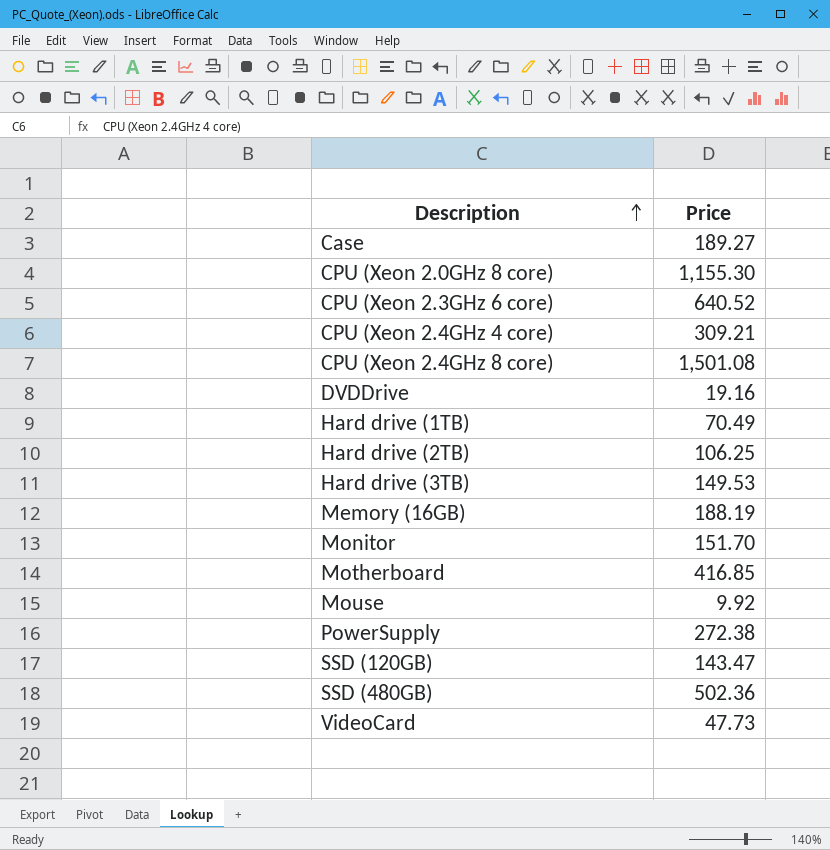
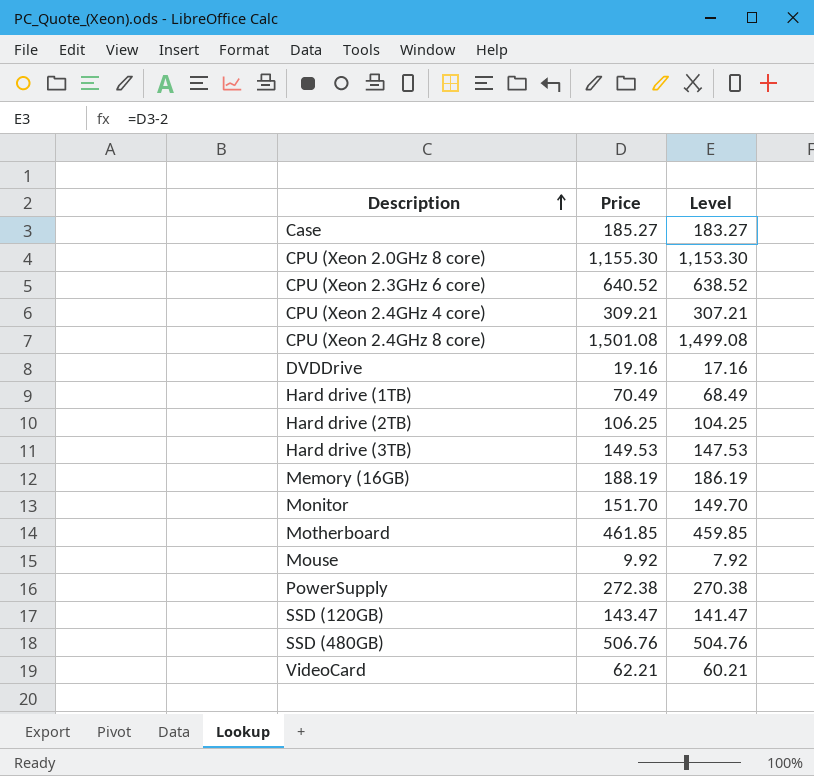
column Level | formula: none -> [Price] - 2
Case | Price: 189.27 -> 185.27
Motherboard | Price: 416.85 -> 461.85
SSD (480GB) | Price: 502.36 -> 506.76
VideoCard | Price: 47.73 -> 62.21

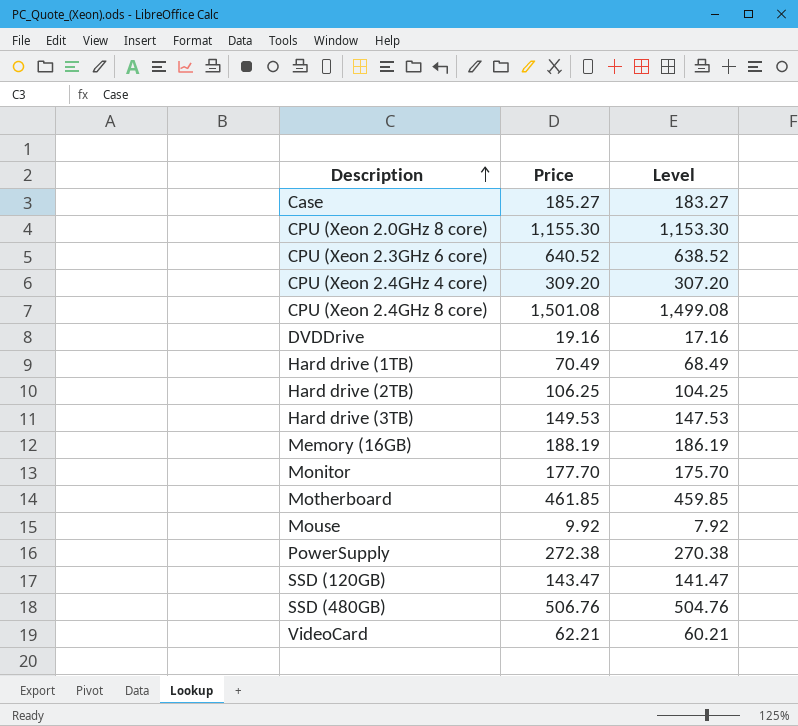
CPU (Xeon 2.4GHz 4 core) | Price: 309.21 -> 309.20
CPU (Xeon 2.4GHz 4 core) | Level: 307.21 -> 307.20
Monitor | Price: 151.70 -> 177.70
Monitor | Level: 149.70 -> 175.70

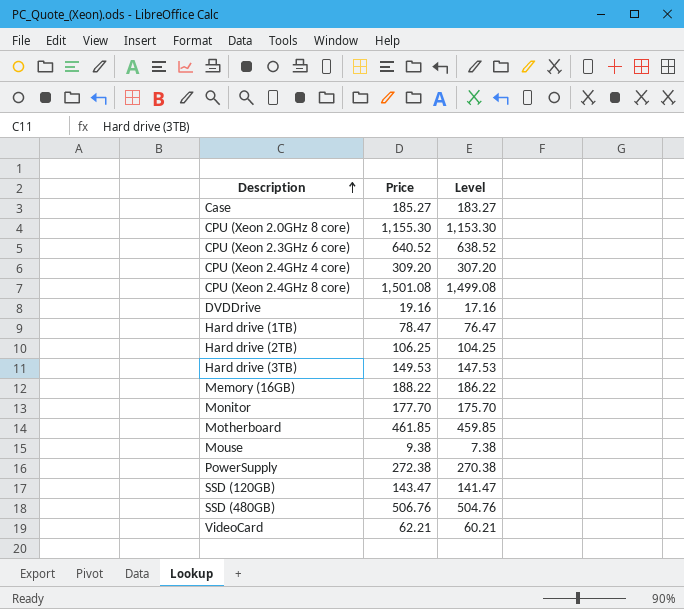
Hard drive (1TB) | Price: 70.49 -> 78.47
Hard drive (1TB) | Level: 68.49 -> 76.47
Memory (16GB) | Price: 188.19 -> 188.22
Memory (16GB) | Level: 186.19 -> 186.22
Mouse | Price: 9.92 -> 9.38
Mouse | Level: 7.92 -> 7.38

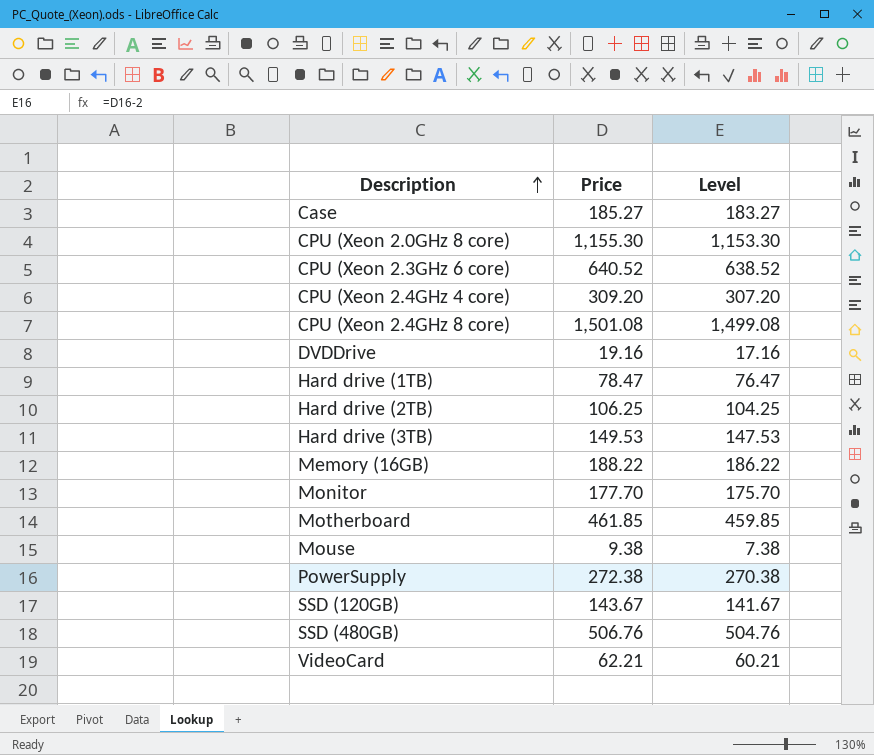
SSD (120GB) | Price: 143.47 -> 143.67
SSD (120GB) | Level: 141.47 -> 141.67

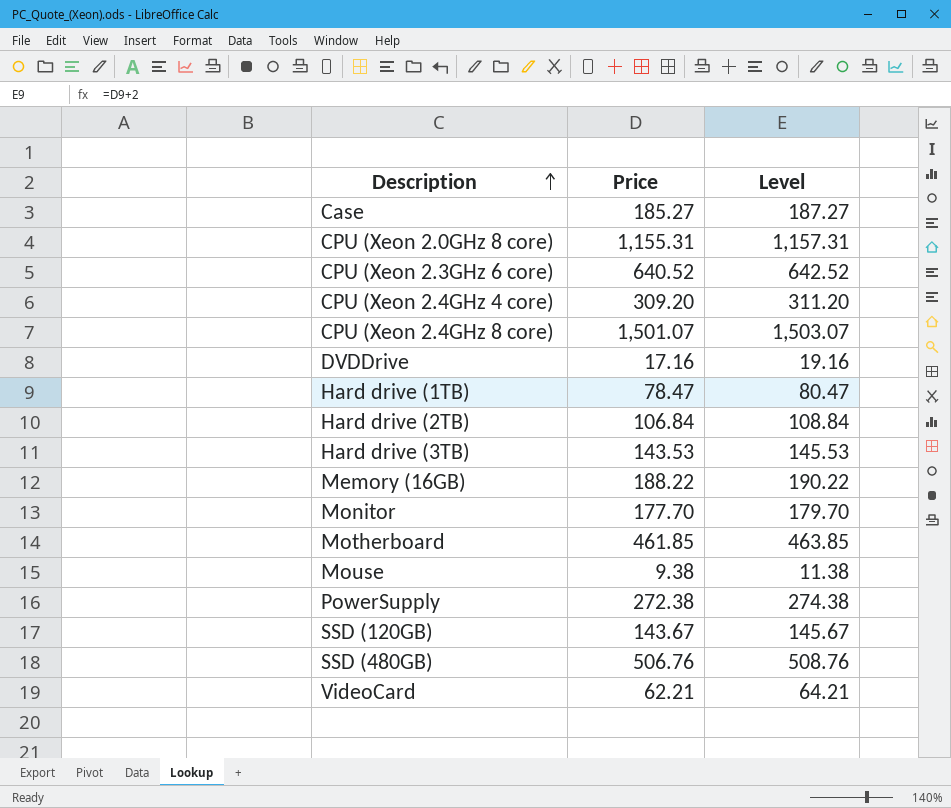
column Level | formula: [Price] - 2 -> [Price] + 2
CPU (Xeon 2.0GHz 8 core) | Price: 1,155.30 -> 1,155.31
CPU (Xeon 2.4GHz 8 core) | Price: 1,501.08 -> 1,501.07
DVDDrive | Price: 19.16 -> 17.16
Hard drive (2TB) | Price: 106.25 -> 106.84
Hard drive (3TB) | Price: 149.53 -> 143.53

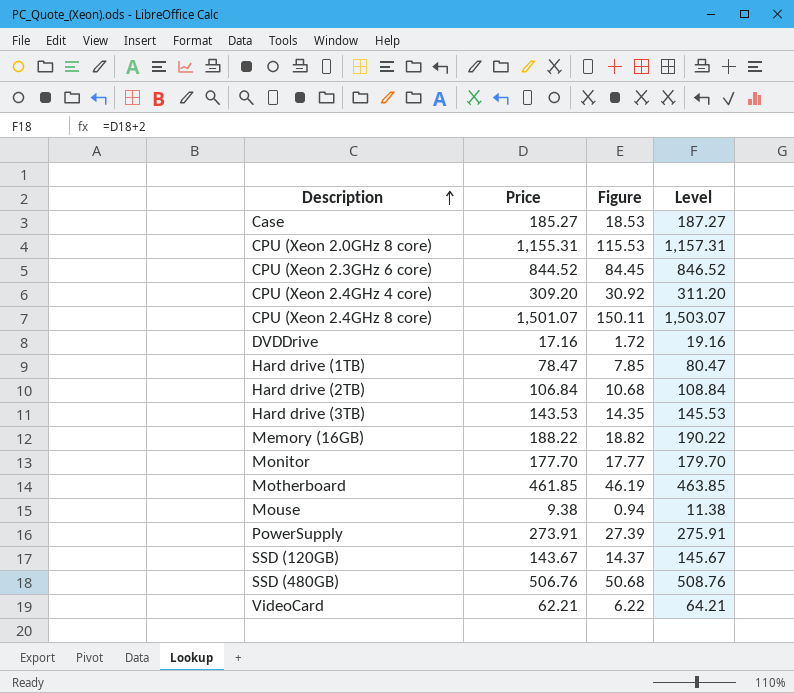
column Figure | formula: none -> [Price] * 0.1
CPU (Xeon 2.3GHz 6 core) | Price: 640.52 -> 844.52
CPU (Xeon 2.3GHz 6 core) | Level: 642.52 -> 846.52
PowerSupply | Price: 272.38 -> 273.91
PowerSupply | Level: 274.38 -> 275.91

